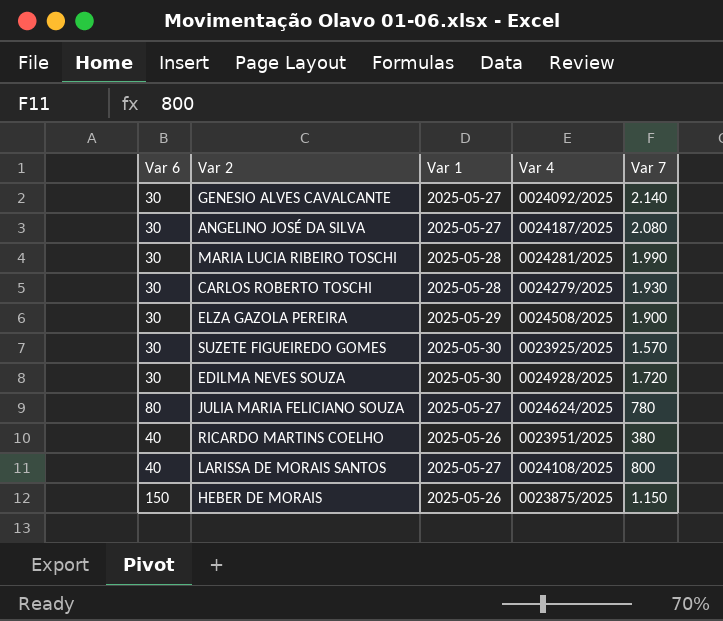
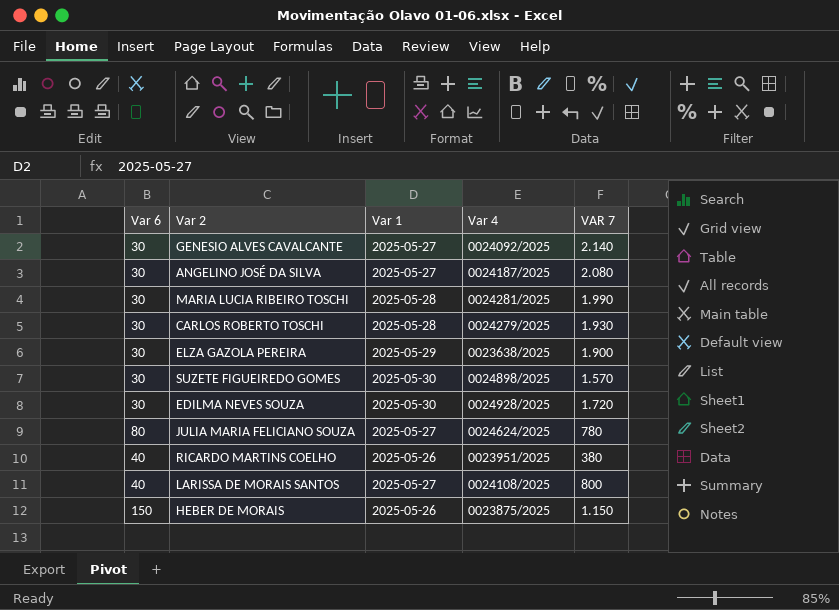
column name: Var 7 -> VAR 7
ELZA GAZOLA PEREIRA | Var 4: 0024508/2025 -> 0023638/2025
SUZETE FIGUEIREDO GOMES | Var 4: 0023925/2025 -> 0024898/2025

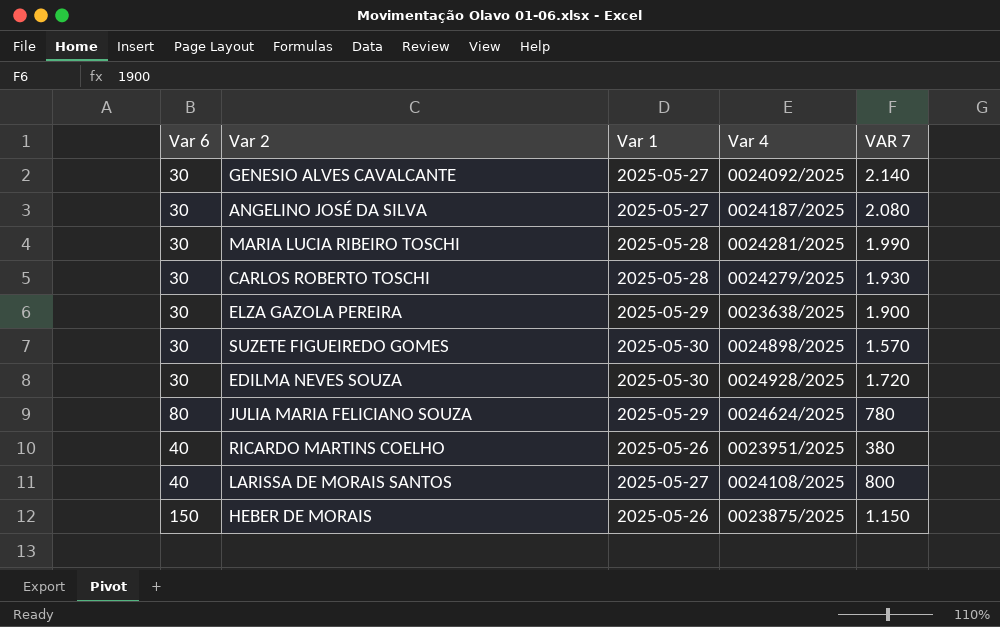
JULIA MARIA FELICIANO SOUZA | Var 1: 2025-05-27 -> 2025-05-29

